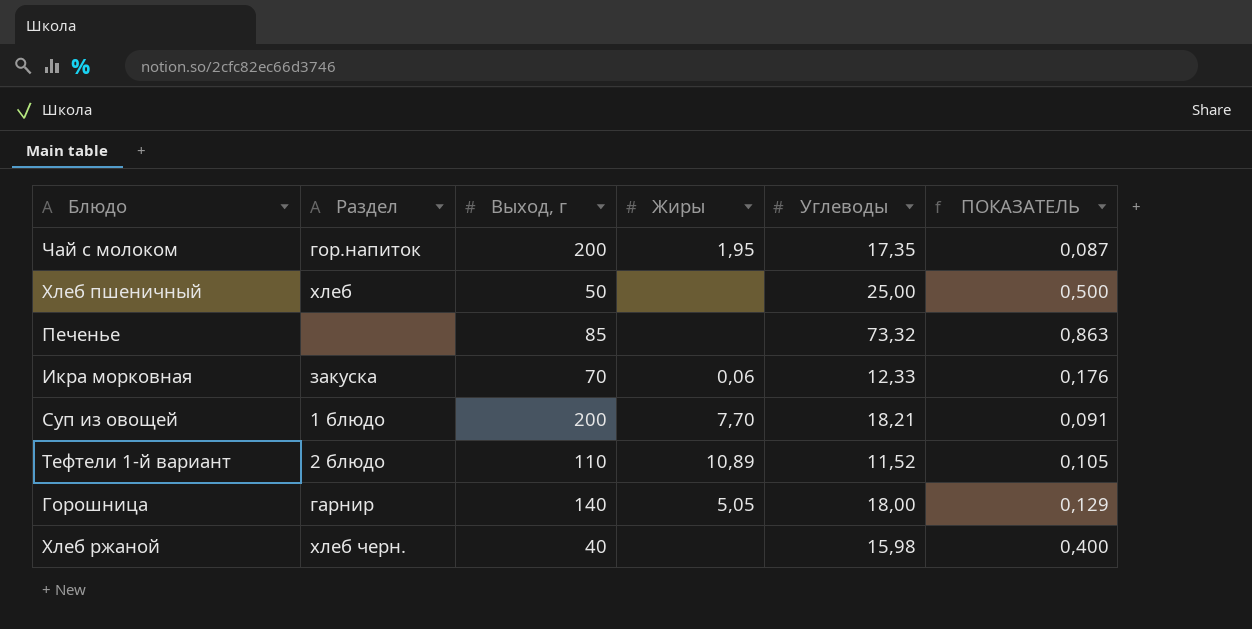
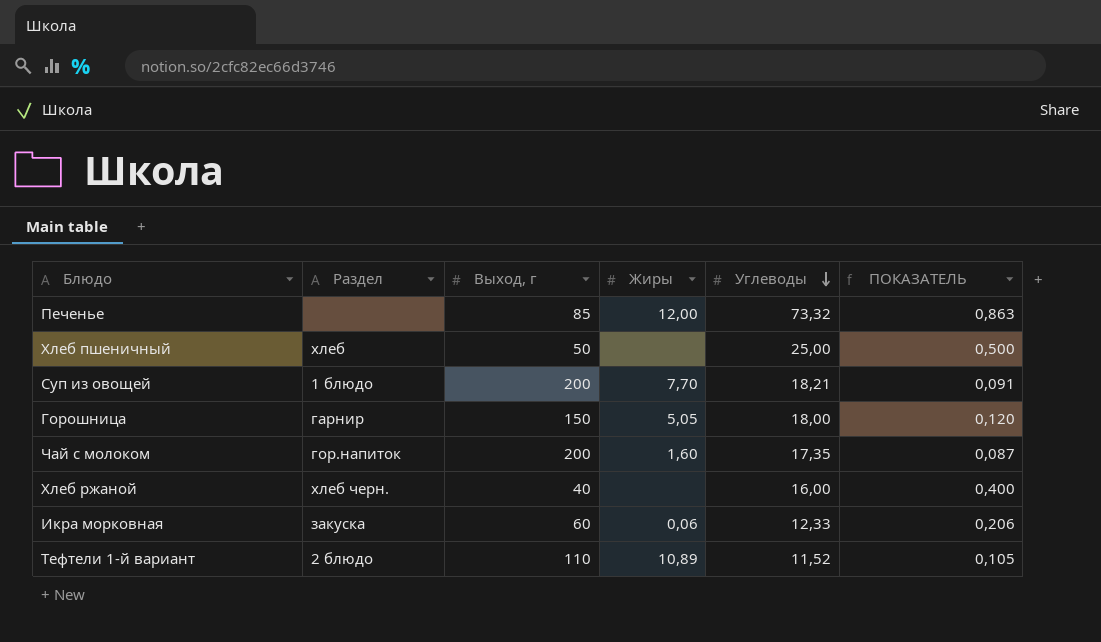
row order: none -> Углеводы descending
Печенье | Жиры: none -> 12,00
Горошница | Выход, г: 140 -> 150
Горошница | ПОКАЗАТЕЛЬ: 0,129 -> 0,120
Чай с молоком | Жиры: 1,95 -> 1,60
Хлеб ржаной | Углеводы: 15,98 -> 16,00
Икра морковная | Выход, г: 70 -> 60
Икра морковная | ПОКАЗАТЕЛЬ: 0,176 -> 0,206

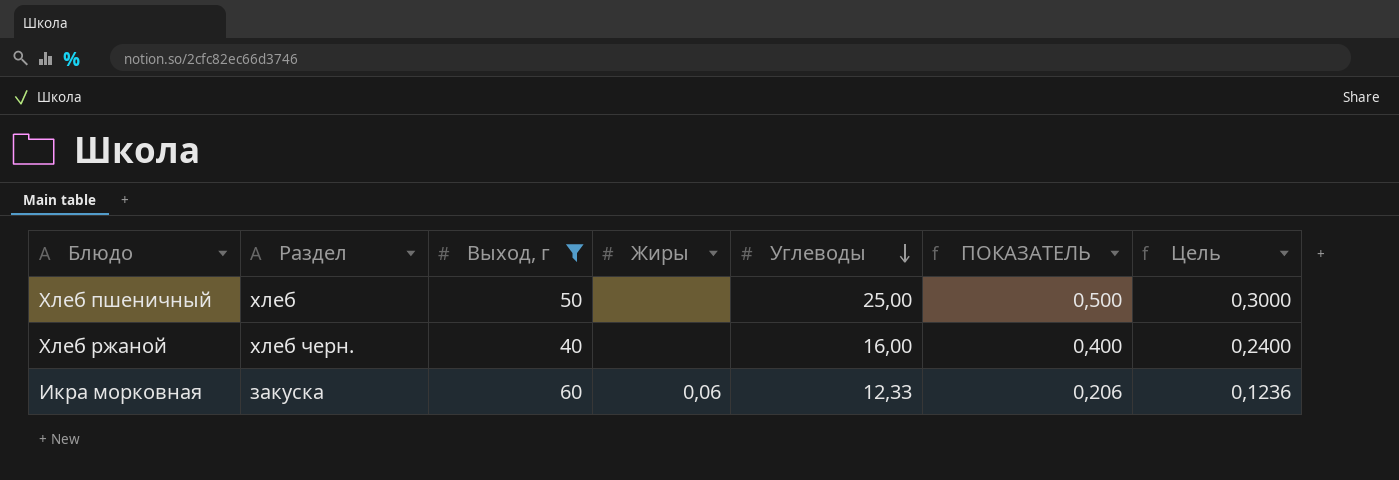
filter: none -> Выход, г <= 60
column Цель | formula: none -> [ПОКАЗАТЕЛЬ] * 0,6

